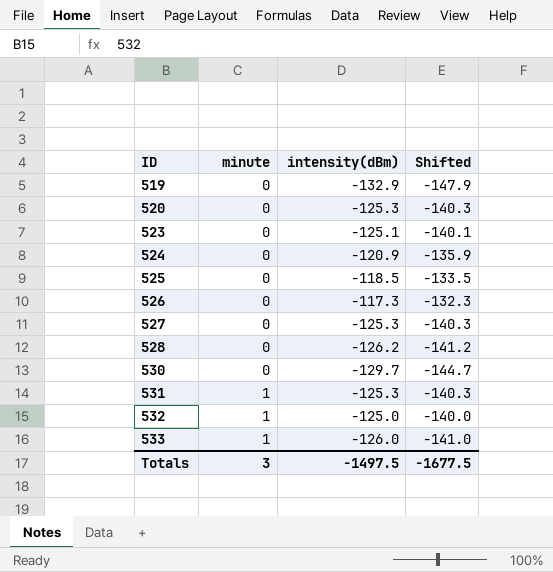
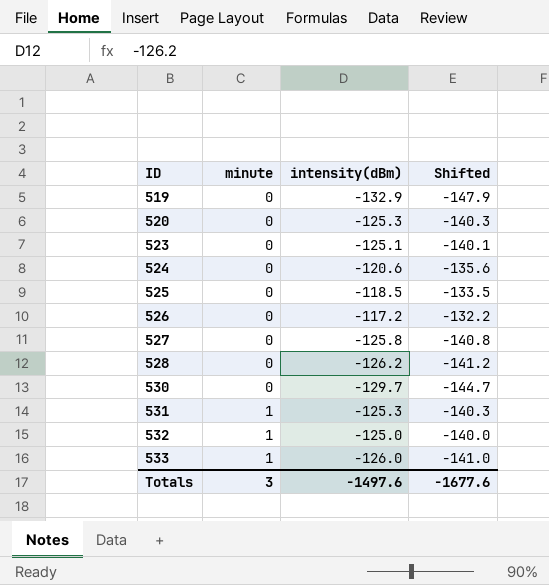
524 | intensity(dBm): -120.9 -> -120.6
524 | Shifted: -135.9 -> -135.6
526 | intensity(dBm): -117.3 -> -117.2
526 | Shifted: -132.3 -> -132.2
527 | intensity(dBm): -125.3 -> -125.8
527 | Shifted: -140.3 -> -140.8
Totals | intensity(dBm): -1497.5 -> -1497.6
Totals | Shifted: -1677.5 -> -1677.6

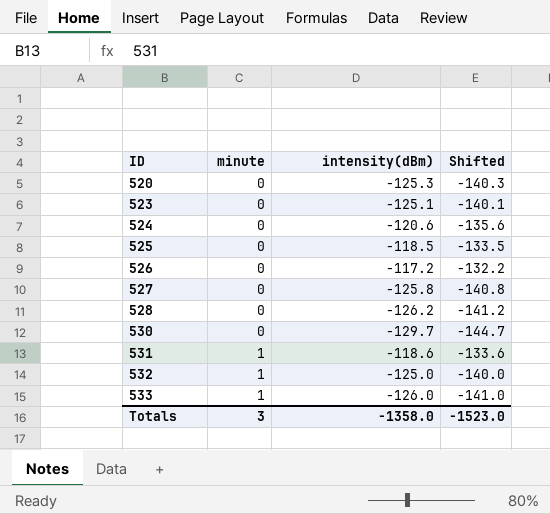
row 519: 0 | -132.9 | -147.9 -> none
531 | intensity(dBm): -125.3 -> -118.6
531 | Shifted: -140.3 -> -133.6
Totals | intensity(dBm): -1497.6 -> -1358.0
Totals | Shifted: -1677.6 -> -1523.0

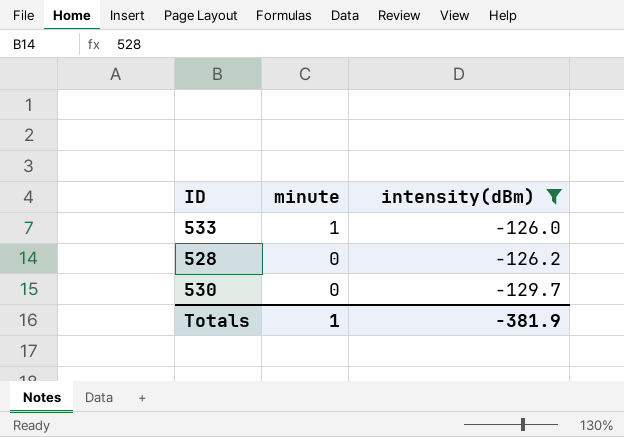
filter: none -> intensity(dBm) <= -126.0
row order: ID ascending -> minute descending
column Shifted | formula: [intensity(dBm)] - 15 -> none
Totals | minute: 3 -> 1
Totals | intensity(dBm): -1358.0 -> -381.9

